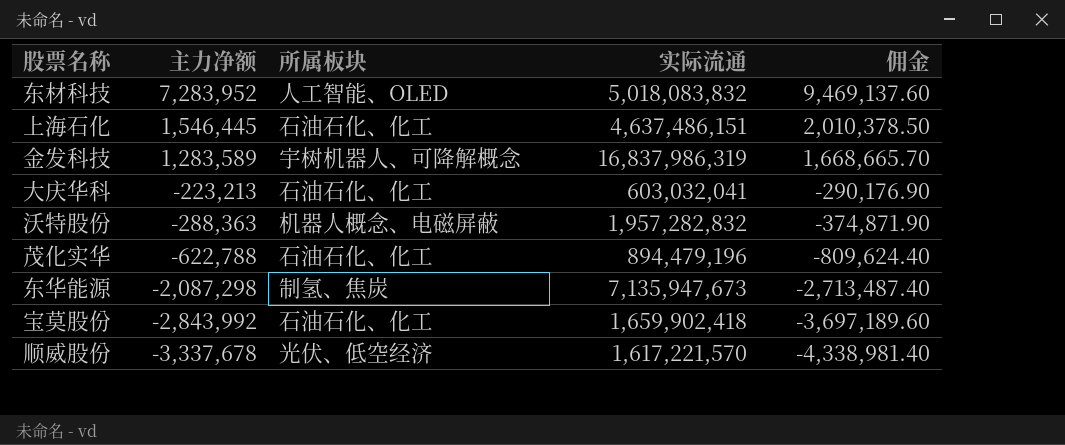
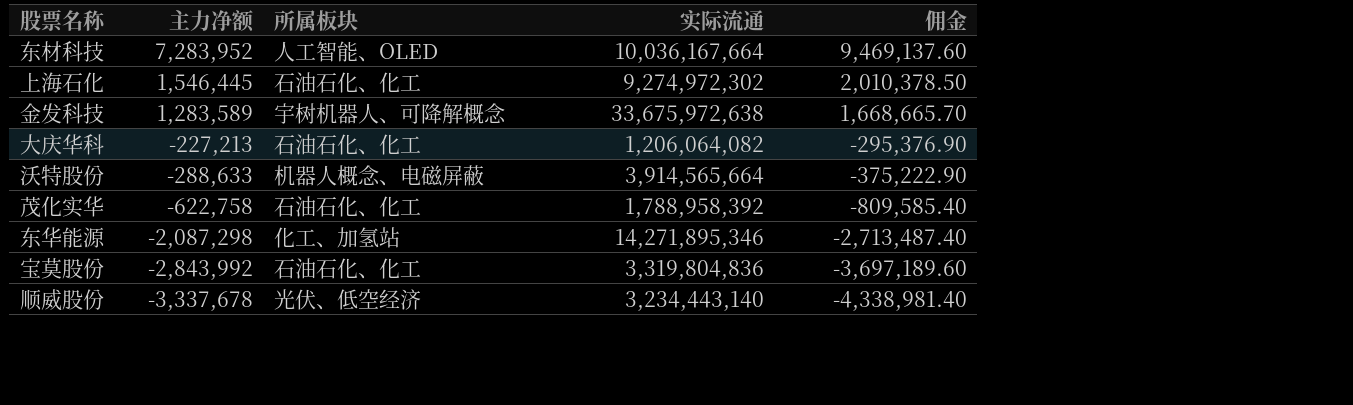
东材科技 | 实际流通: 5,018,083,832 -> 10,036,167,664
上海石化 | 实际流通: 4,637,486,151 -> 9,274,972,302
金发科技 | 实际流通: 16,837,986,319 -> 33,675,972,638
大庆华科 | 主力净额: -223,213 -> -227,213
大庆华科 | 实际流通: 603,032,041 -> 1,206,064,082
大庆华科 | 佣金: -290,176.90 -> -295,376.90
沃特股份 | 主力净额: -288,363 -> -288,633
沃特股份 | 实际流通: 1,957,282,832 -> 3,914,565,664
沃特股份 | 佣金: -374,871.90 -> -375,222.90
茂化实华 | 主力净额: -622,788 -> -622,758
茂化实华 | 实际流通: 894,479,196 -> 1,788,958,392
茂化实华 | 佣金: -809,624.40 -> -809,585.40
东华能源 | 所属板块: 制氢、焦炭 -> 化工、加氢站
东华能源 | 实际流通: 7,135,947,673 -> 14,271,895,346
宝莫股份 | 实际流通: 1,659,902,418 -> 3,319,804,836
顺威股份 | 实际流通: 1,617,221,570 -> 3,234,443,140

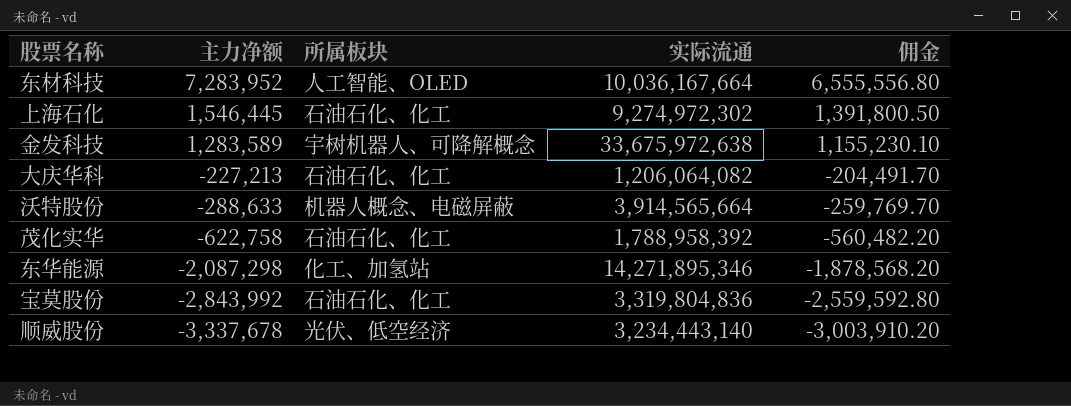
column 佣金 | formula: [主力净额] * 1.3 -> [主力净额] * 0.9

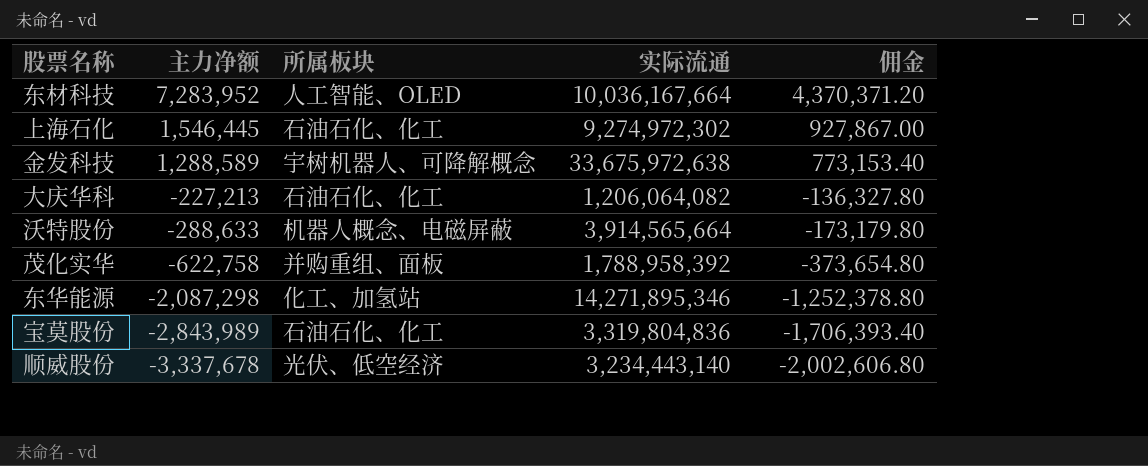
column 佣金 | formula: [主力净额] * 0.9 -> [主力净额] * 0.6
金发科技 | 主力净额: 1,283,589 -> 1,288,589
茂化实华 | 所属板块: 石油石化、化工 -> 并购重组、面板
宝莫股份 | 主力净额: -2,843,992 -> -2,843,989

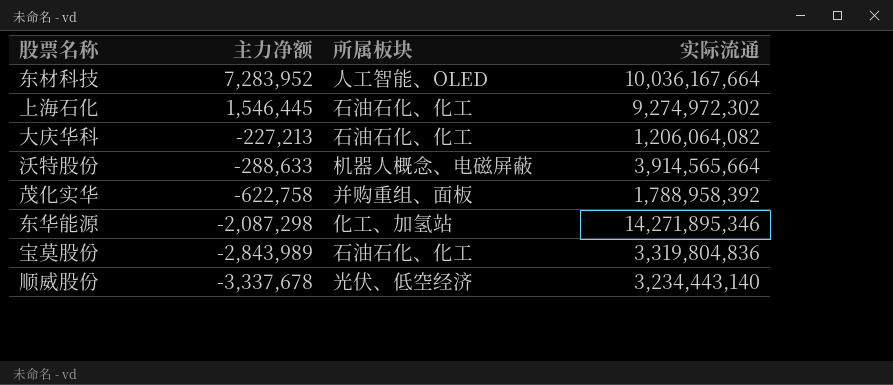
column 佣金 | formula: [主力净额] * 0.6 -> none
row 金发科技: 1,288,589 | 宇树机器人、可降解概念 | 33,675,972,638 | 773,153.40 -> none

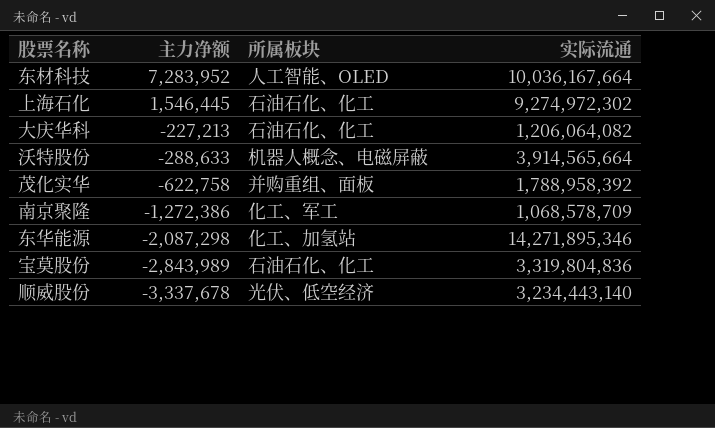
row 南京聚隆: none -> -1,272,386 | 化工、军工 | 1,068,578,709

